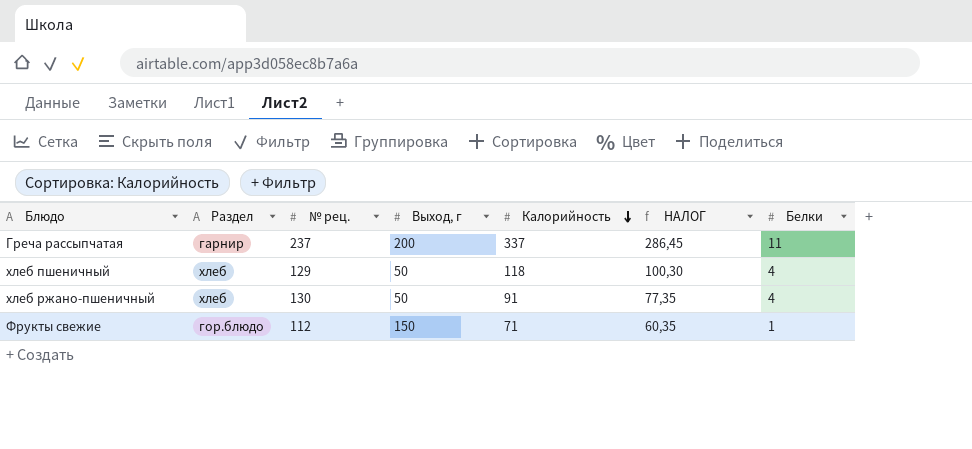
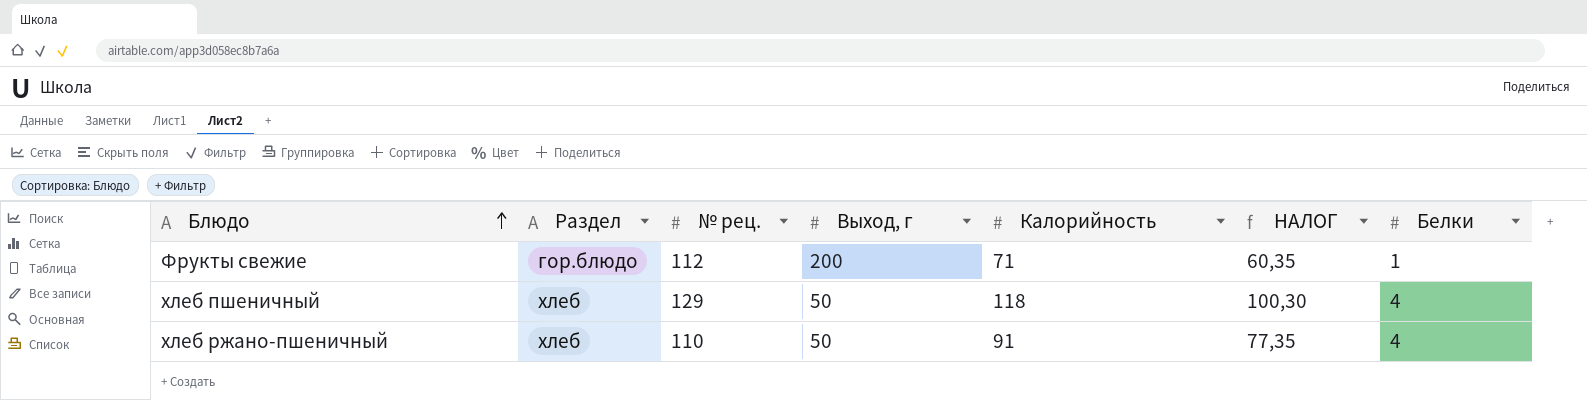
row order: Калорийность descending -> Блюдо ascending
row Греча рассыпчатая: гарнир | 237 | 200 | 337 | 286,45 | 11 -> none
Фрукты свежие | Выход, г: 150 -> 200
хлеб ржано-пшеничный | № рец.: 130 -> 110

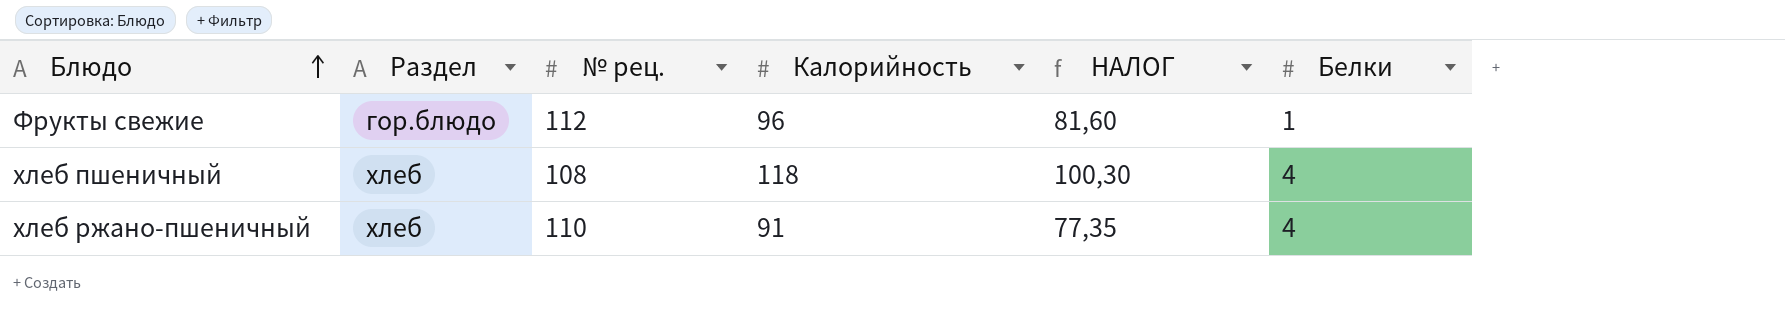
column Выход, г | position: 4 -> none
Фрукты свежие | Калорийность: 71 -> 96
Фрукты свежие | НАЛОГ: 60,35 -> 81,60
хлеб пшеничный | № рец.: 129 -> 108

